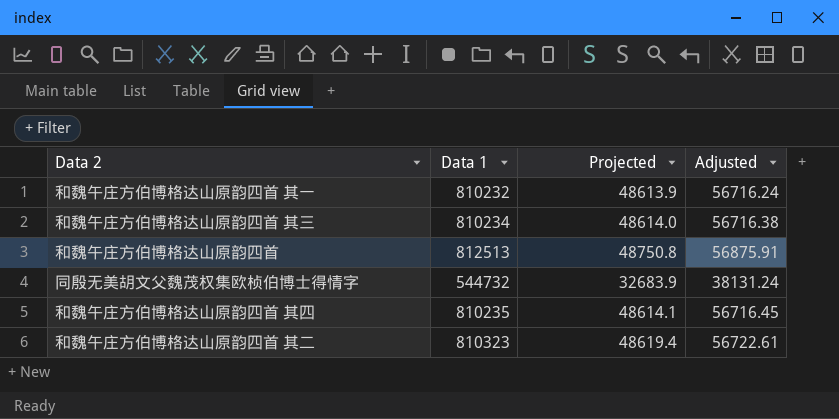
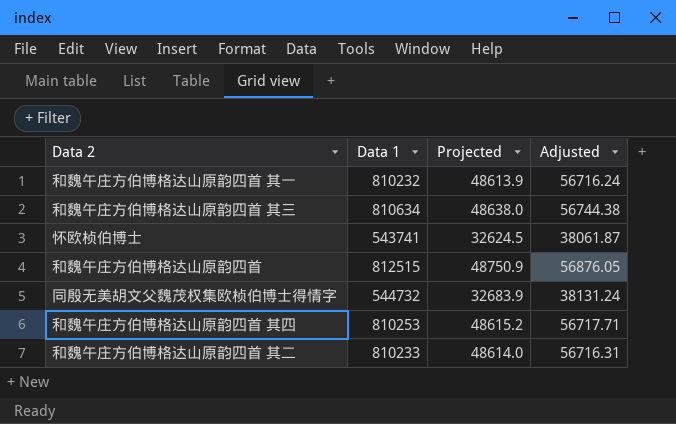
和魏午庄方伯博格达山原韵四首 其三 | Data 1: 810234 -> 810634
和魏午庄方伯博格达山原韵四首 其三 | Projected: 48614.0 -> 48638.0
和魏午庄方伯博格达山原韵四首 其三 | Adjusted: 56716.38 -> 56744.38
row 怀欧桢伯博士: none -> 543741 | 32624.5 | 38061.87
和魏午庄方伯博格达山原韵四首 | Data 1: 812513 -> 812515
和魏午庄方伯博格达山原韵四首 | Projected: 48750.8 -> 48750.9
和魏午庄方伯博格达山原韵四首 | Adjusted: 56875.91 -> 56876.05
和魏午庄方伯博格达山原韵四首 其四 | Data 1: 810235 -> 810253
和魏午庄方伯博格达山原韵四首 其四 | Projected: 48614.1 -> 48615.2
和魏午庄方伯博格达山原韵四首 其四 | Adjusted: 56716.45 -> 56717.71
和魏午庄方伯博格达山原韵四首 其二 | Data 1: 810323 -> 810233
和魏午庄方伯博格达山原韵四首 其二 | Projected: 48619.4 -> 48614.0
和魏午庄方伯博格达山原韵四首 其二 | Adjusted: 56722.61 -> 56716.31

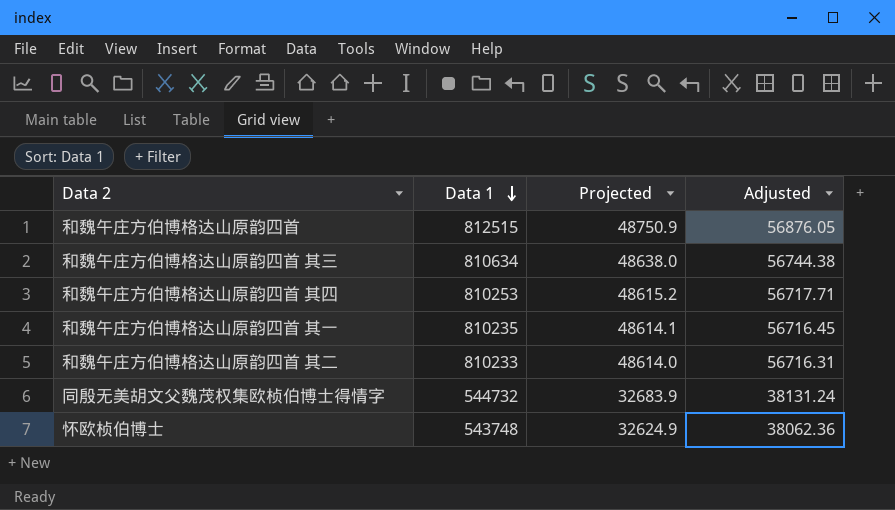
row order: none -> Data 1 descending
和魏午庄方伯博格达山原韵四首 其一 | Data 1: 810232 -> 810235
和魏午庄方伯博格达山原韵四首 其一 | Projected: 48613.9 -> 48614.1
和魏午庄方伯博格达山原韵四首 其一 | Adjusted: 56716.24 -> 56716.45
怀欧桢伯博士 | Data 1: 543741 -> 543748
怀欧桢伯博士 | Projected: 32624.5 -> 32624.9
怀欧桢伯博士 | Adjusted: 38061.87 -> 38062.36

